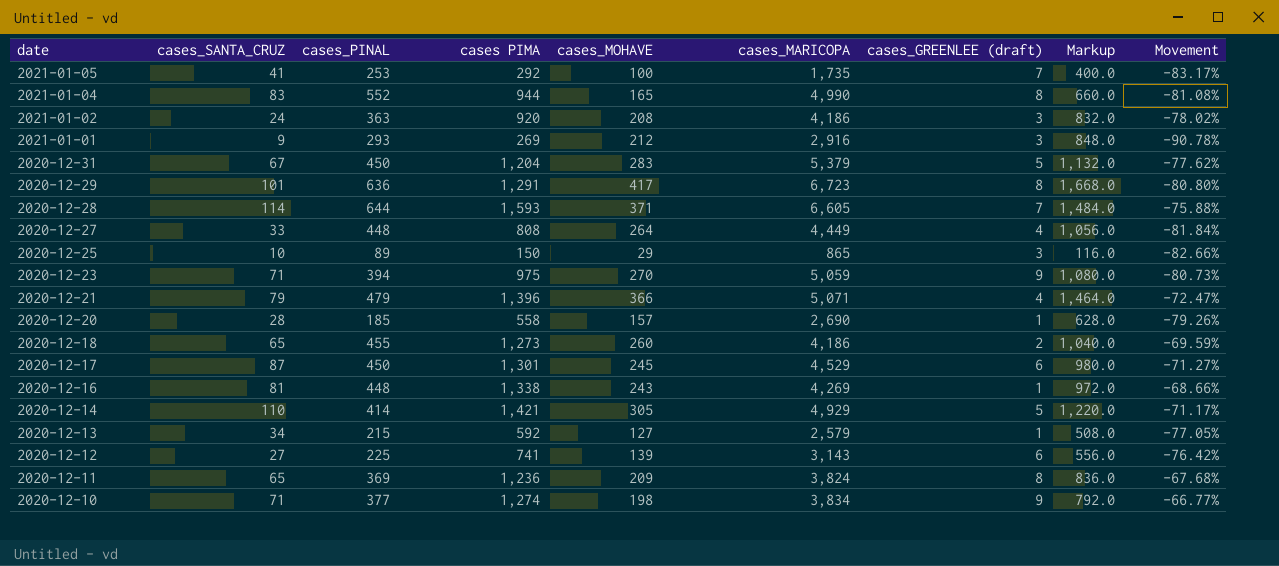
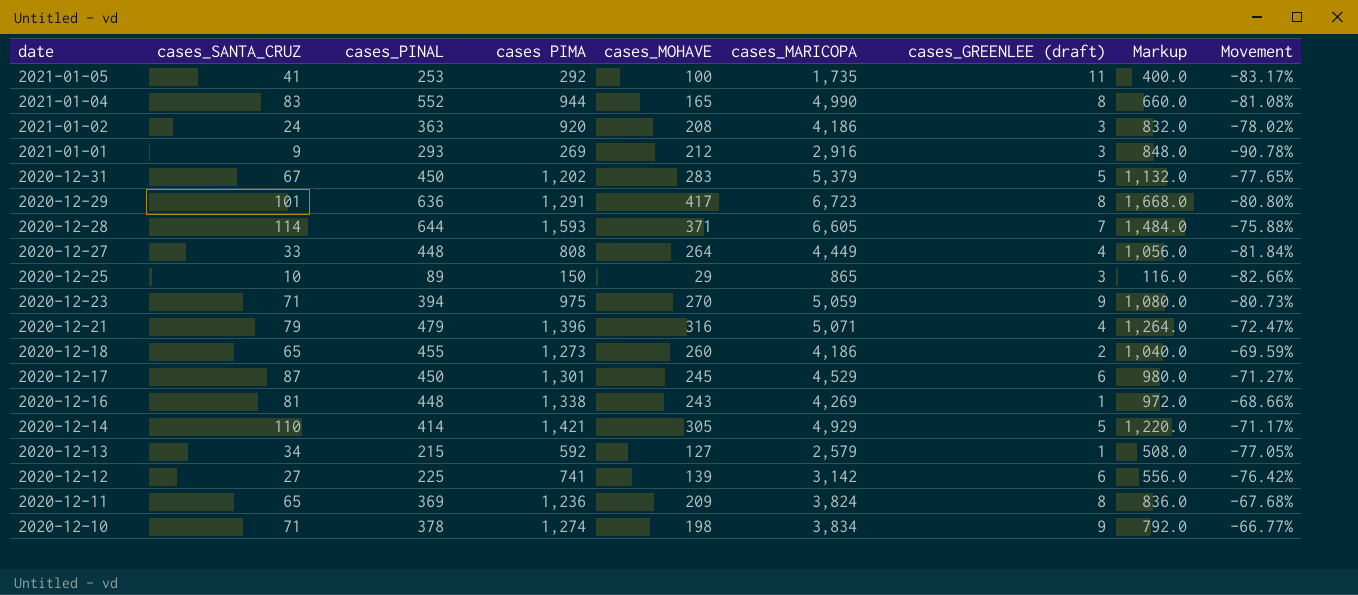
row 2020-12-20: 28 | 185 | 558 | 157 | 2,690 | 1 | 628.0 | -79.26% -> none
2021-01-05 | cases_GREENLEE (draft): 7 -> 11
2020-12-31 | cases PIMA: 1,204 -> 1,202
2020-12-31 | Movement: -77.62% -> -77.65%
2020-12-21 | cases_MOHAVE: 366 -> 316
2020-12-21 | Markup: 1,464.0 -> 1,264.0
2020-12-12 | cases_MARICOPA: 3,143 -> 3,142
2020-12-10 | cases_PINAL: 377 -> 378

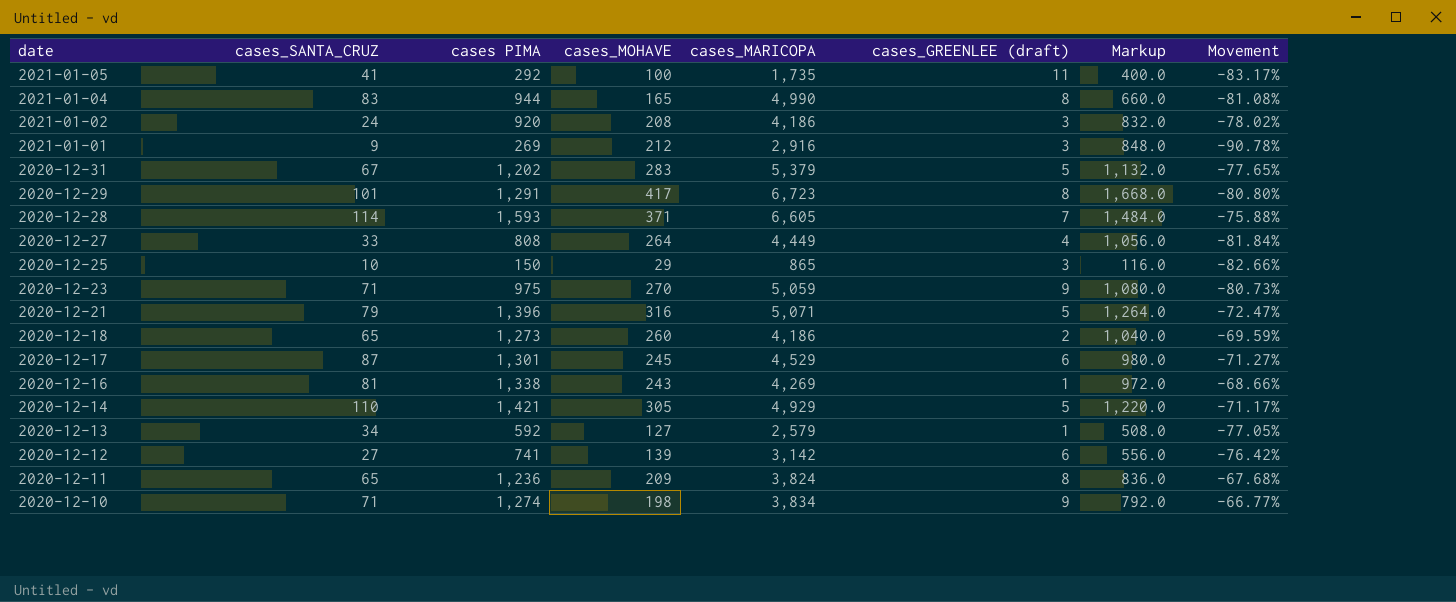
column cases_PINAL | position: 3 -> none
2020-12-21 | cases_GREENLEE (draft): 4 -> 5

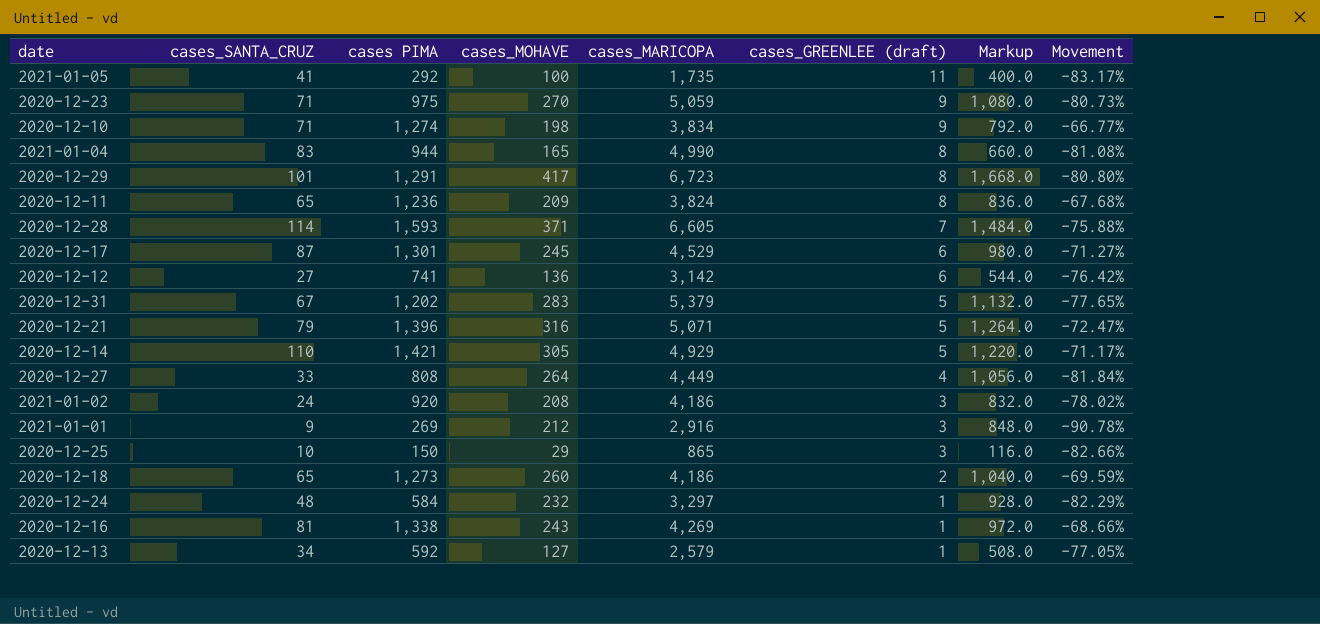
row order: date descending -> cases_GREENLEE (draft) descending
2020-12-12 | cases_MOHAVE: 139 -> 136
2020-12-12 | Markup: 556.0 -> 544.0
row 2020-12-24: none -> 48 | 584 | 232 | 3,297 | 1 | 928.0 | -82.29%

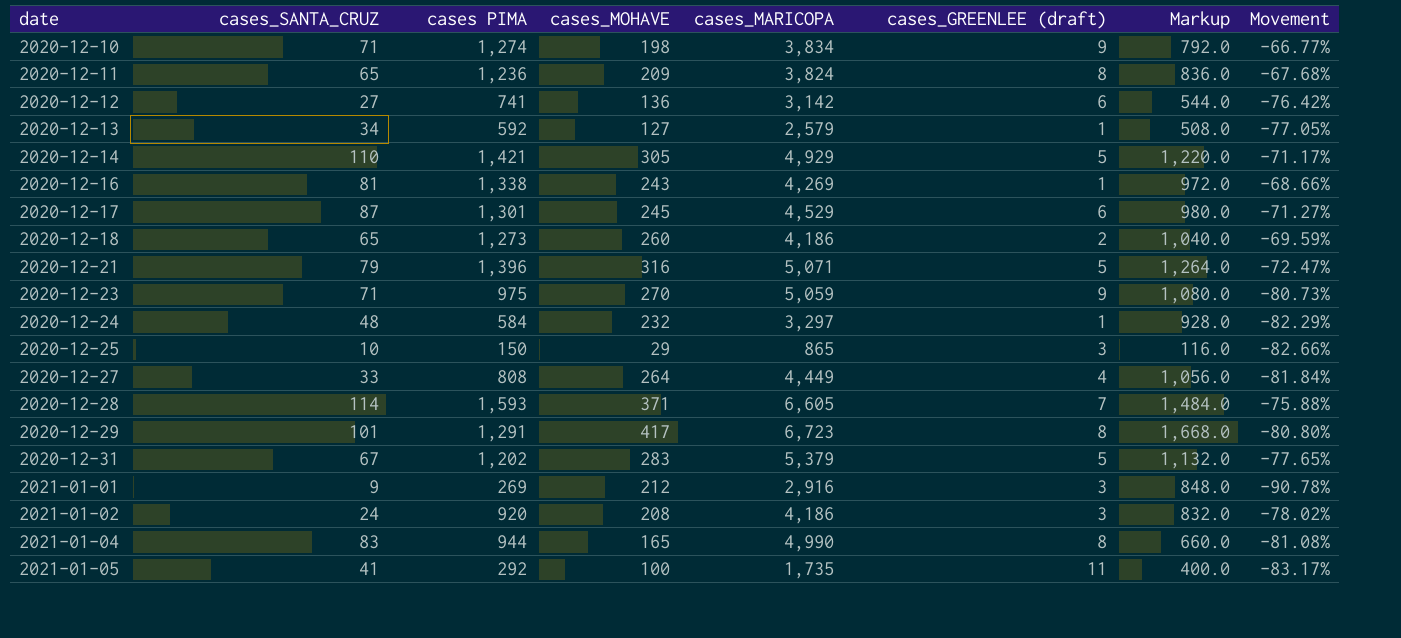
row order: cases_GREENLEE (draft) descending -> date ascending

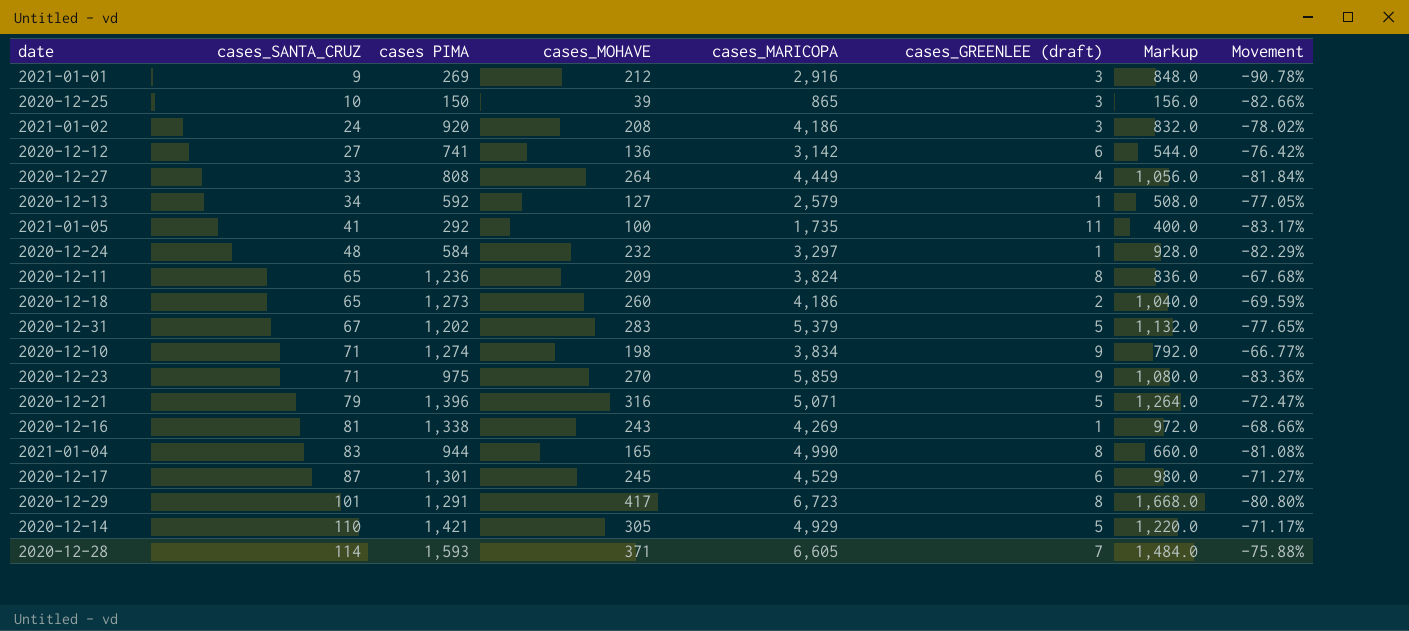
row order: date ascending -> cases_SANTA_CRUZ ascending
2020-12-25 | cases_MOHAVE: 29 -> 39
2020-12-25 | Markup: 116.0 -> 156.0
2020-12-23 | cases_MARICOPA: 5,059 -> 5,859
2020-12-23 | Movement: -80.73% -> -83.36%

